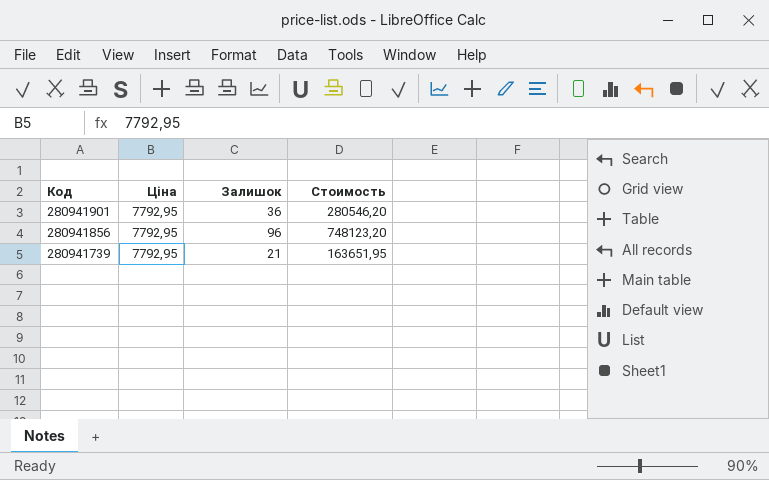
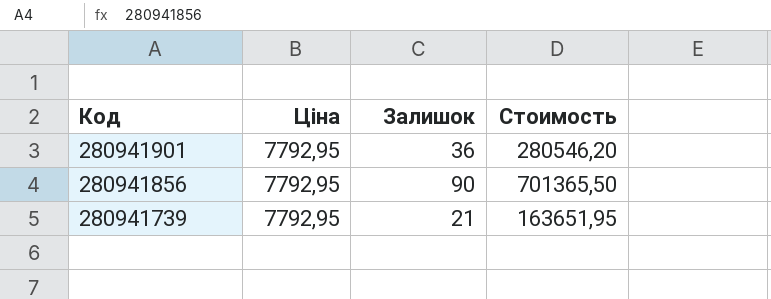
280941856 | Залишок: 96 -> 90
280941856 | Стоимость: 748123,20 -> 701365,50

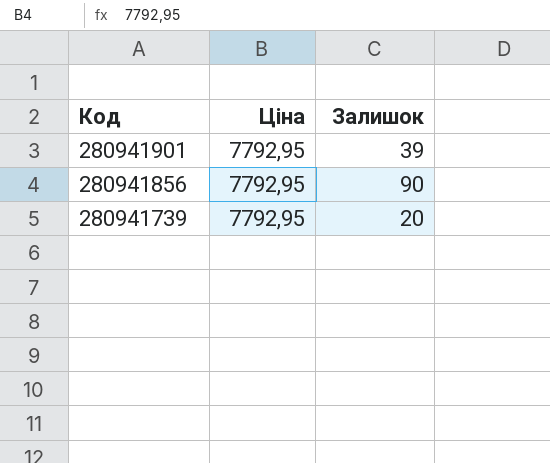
column Стоимость | formula: [Ціна] * [Залишок] -> none
280941901 | Залишок: 36 -> 39
280941739 | Залишок: 21 -> 20

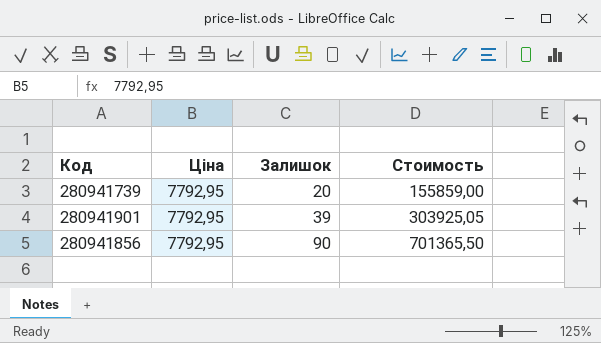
row order: Код descending -> Залишок ascending
column Стоимость | formula: none -> [Ціна] * [Залишок]

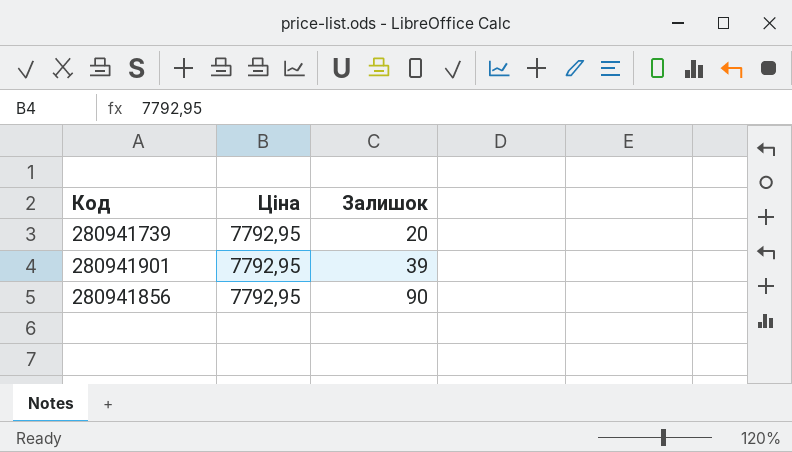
column Стоимость | formula: [Ціна] * [Залишок] -> none

